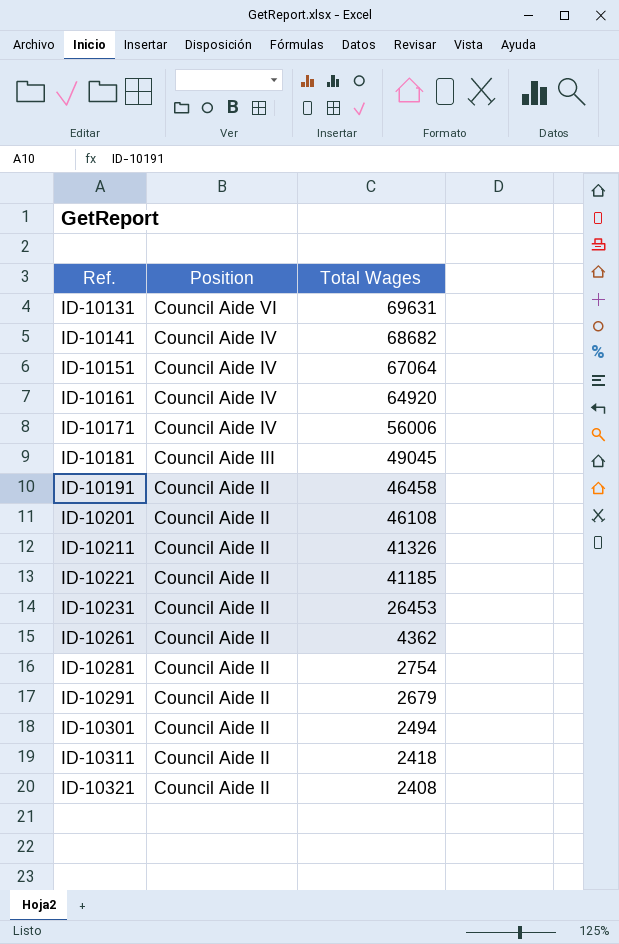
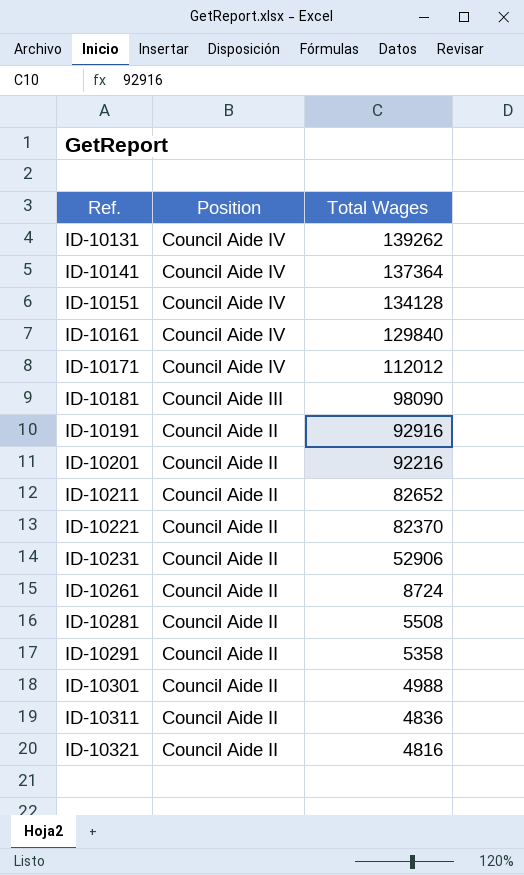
ID-10131 | Position: Council Aide VI -> Council Aide IV
ID-10131 | Total Wages: 69631 -> 139262
ID-10141 | Total Wages: 68682 -> 137364
ID-10151 | Total Wages: 67064 -> 134128
ID-10161 | Total Wages: 64920 -> 129840
ID-10171 | Total Wages: 56006 -> 112012
ID-10181 | Total Wages: 49045 -> 98090
ID-10191 | Total Wages: 46458 -> 92916
ID-10201 | Total Wages: 46108 -> 92216
ID-10211 | Total Wages: 41326 -> 82652
ID-10221 | Total Wages: 41185 -> 82370
ID-10231 | Total Wages: 26453 -> 52906
ID-10261 | Total Wages: 4362 -> 8724
ID-10281 | Total Wages: 2754 -> 5508
ID-10291 | Total Wages: 2679 -> 5358
ID-10301 | Total Wages: 2494 -> 4988
ID-10311 | Total Wages: 2418 -> 4836
ID-10321 | Total Wages: 2408 -> 4816

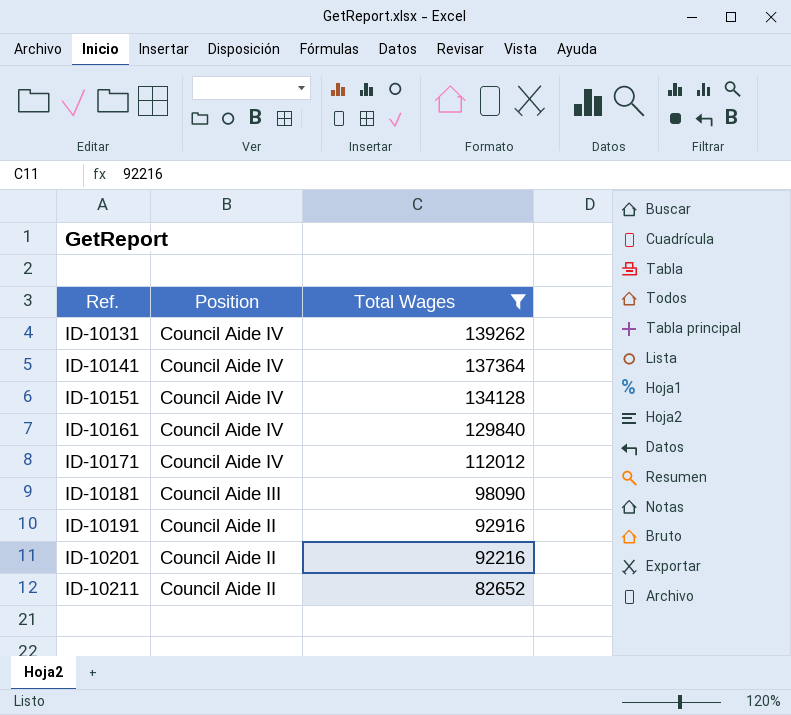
filter: none -> Total Wages >= 82652

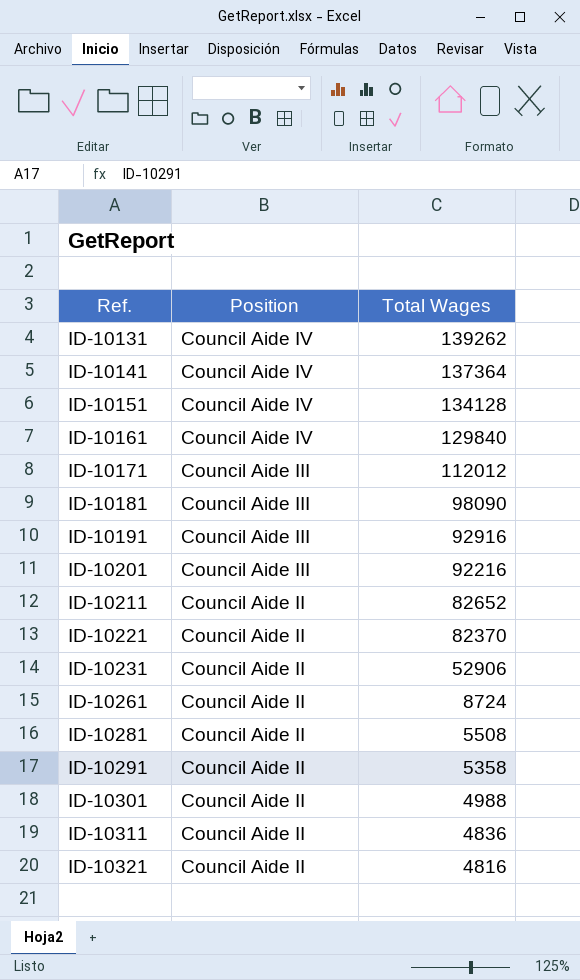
filter: Total Wages >= 82652 -> none
ID-10171 | Position: Council Aide IV -> Council Aide III
ID-10191 | Position: Council Aide II -> Council Aide III
ID-10201 | Position: Council Aide II -> Council Aide III

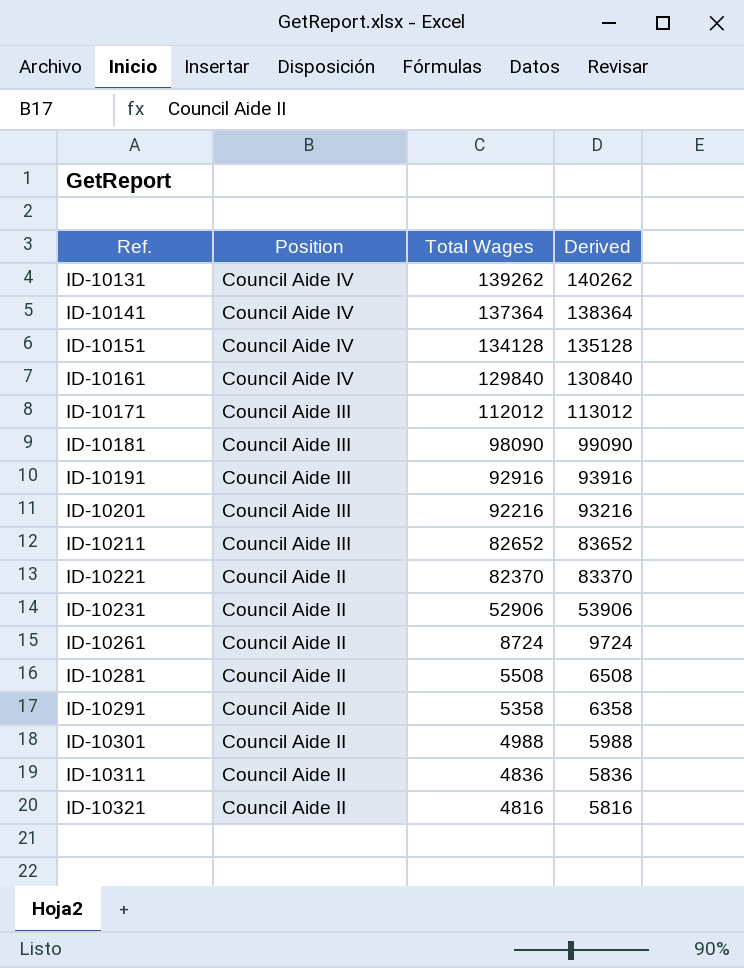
column Derived | formula: none -> [Total Wages] + 1000
ID-10211 | Position: Council Aide II -> Council Aide III

